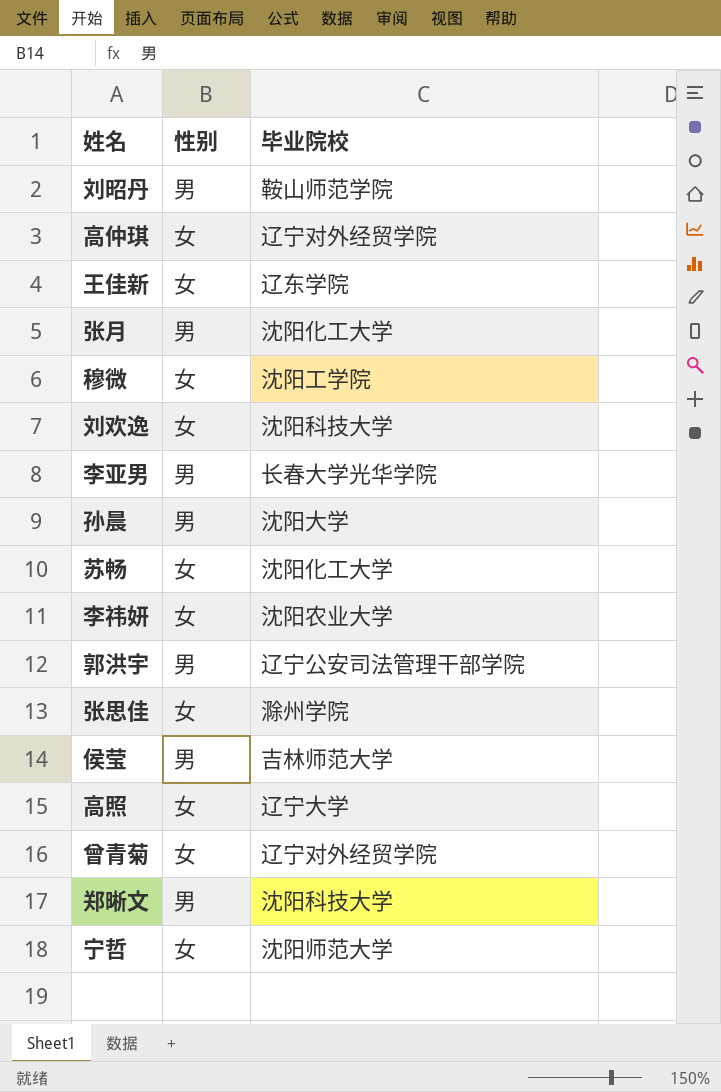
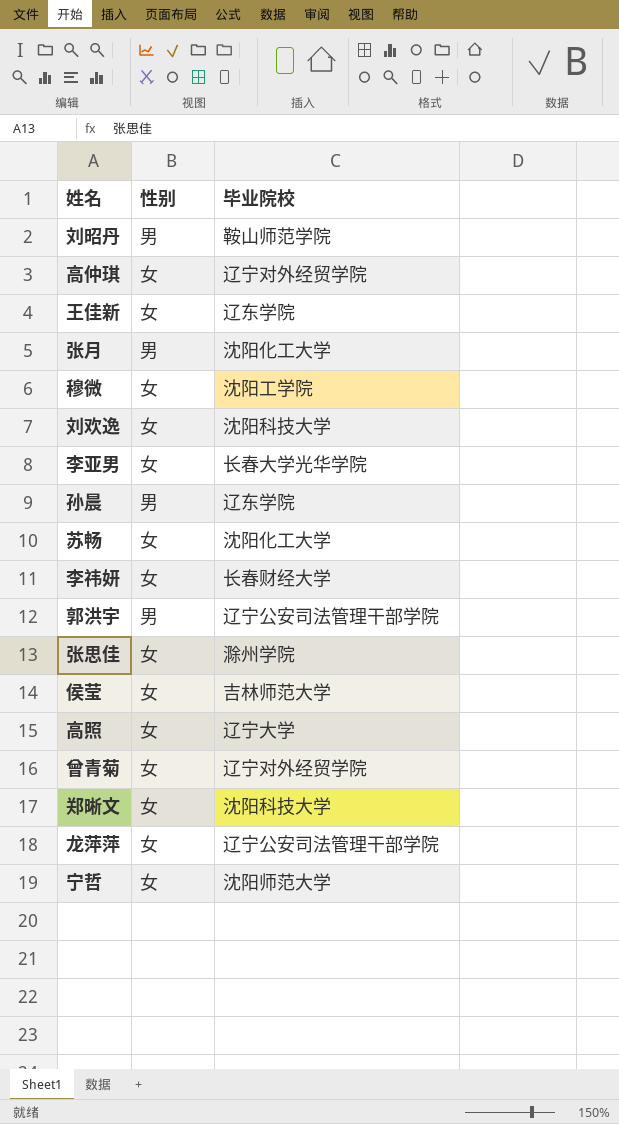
李亚男 | 性别: 男 -> 女
孙晨 | 毕业院校: 沈阳大学 -> 辽东学院
李祎妍 | 毕业院校: 沈阳农业大学 -> 长春财经大学
侯莹 | 性别: 男 -> 女
郑晰文 | 性别: 男 -> 女
row 龙萍萍: none -> 女 | 辽宁公安司法管理干部学院

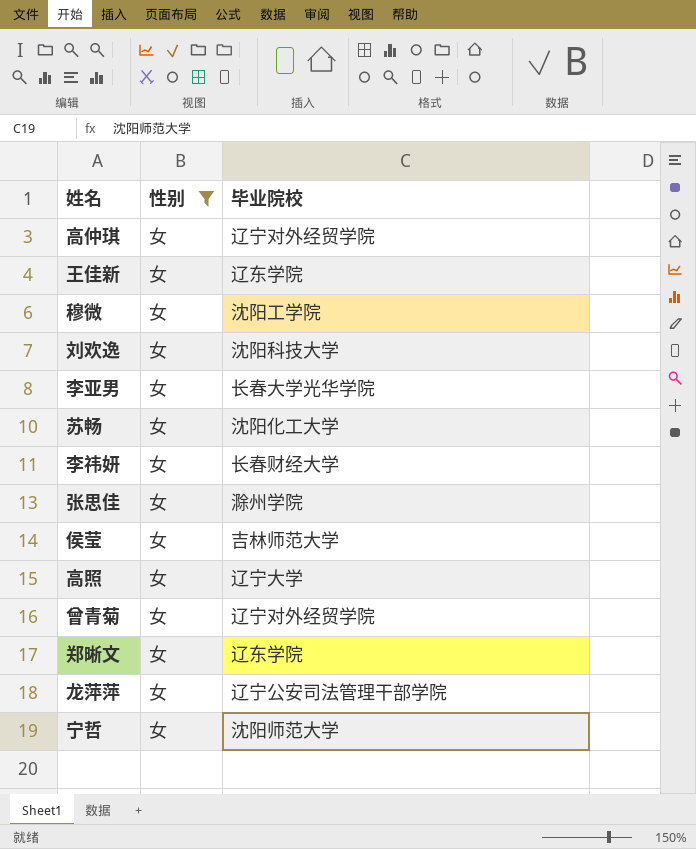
filter: none -> 性别 = 女
郑晰文 | 毕业院校: 沈阳科技大学 -> 辽东学院

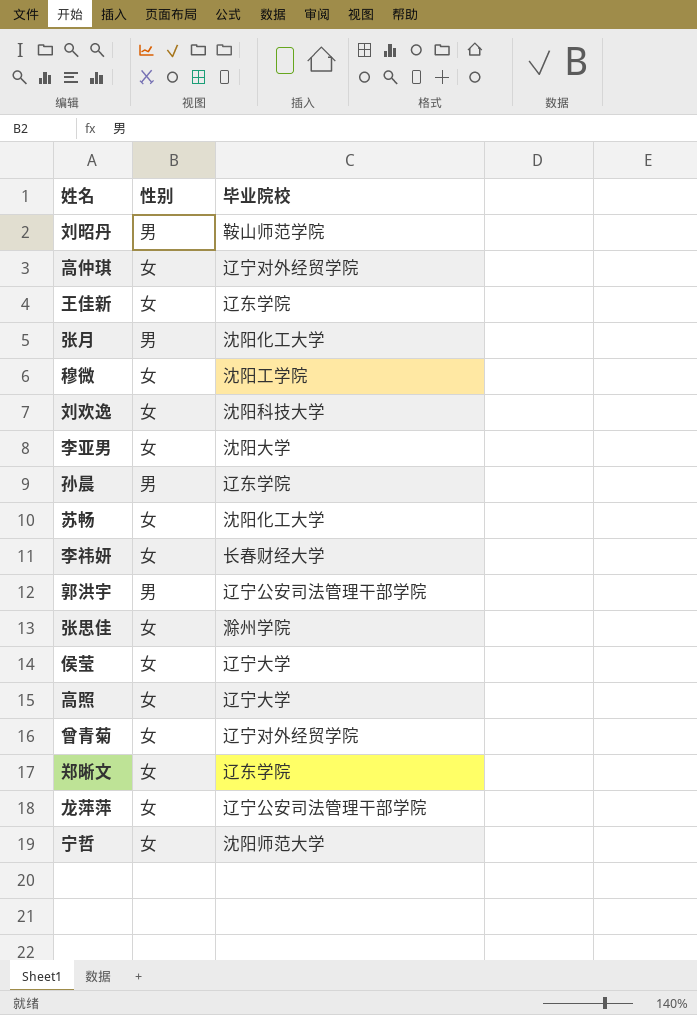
filter: 性别 = 女 -> none
李亚男 | 毕业院校: 长春大学光华学院 -> 沈阳大学
侯莹 | 毕业院校: 吉林师范大学 -> 辽宁大学

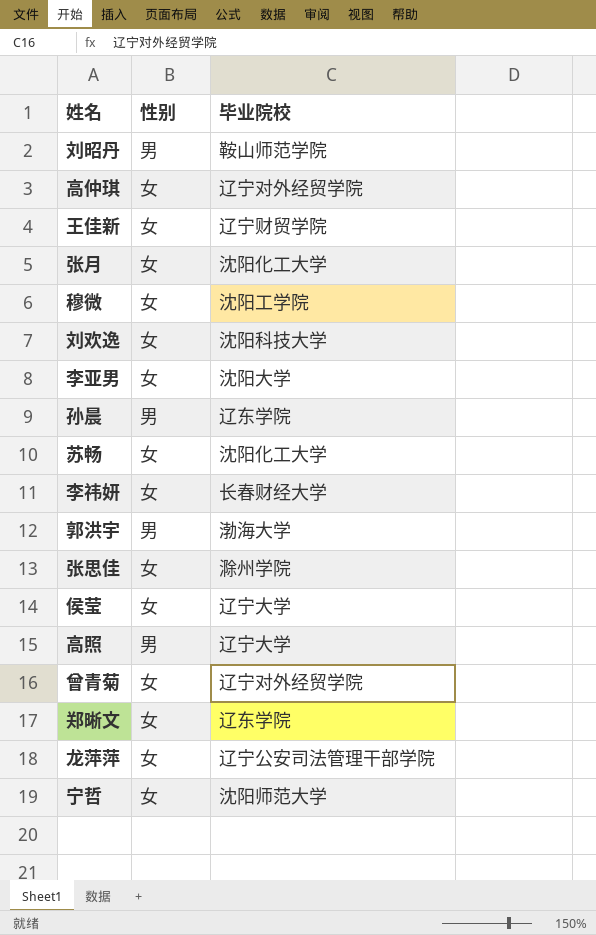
王佳新 | 毕业院校: 辽东学院 -> 辽宁财贸学院
张月 | 性别: 男 -> 女
郭洪宇 | 毕业院校: 辽宁公安司法管理干部学院 -> 渤海大学
高照 | 性别: 女 -> 男

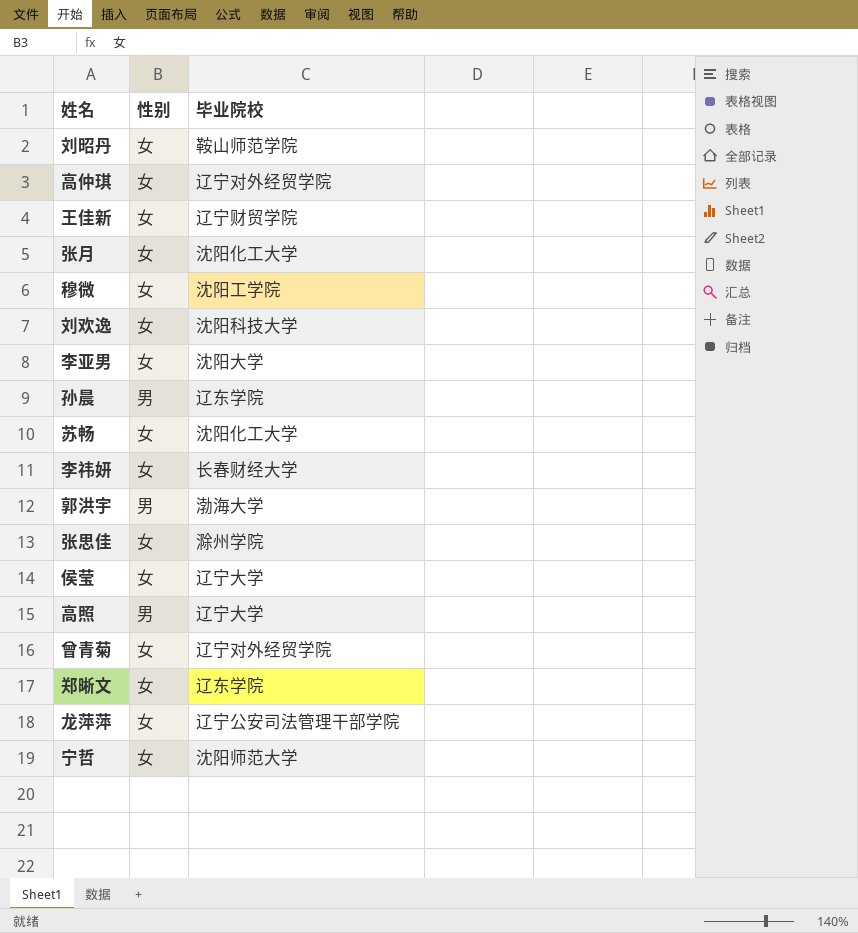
刘昭丹 | 性别: 男 -> 女

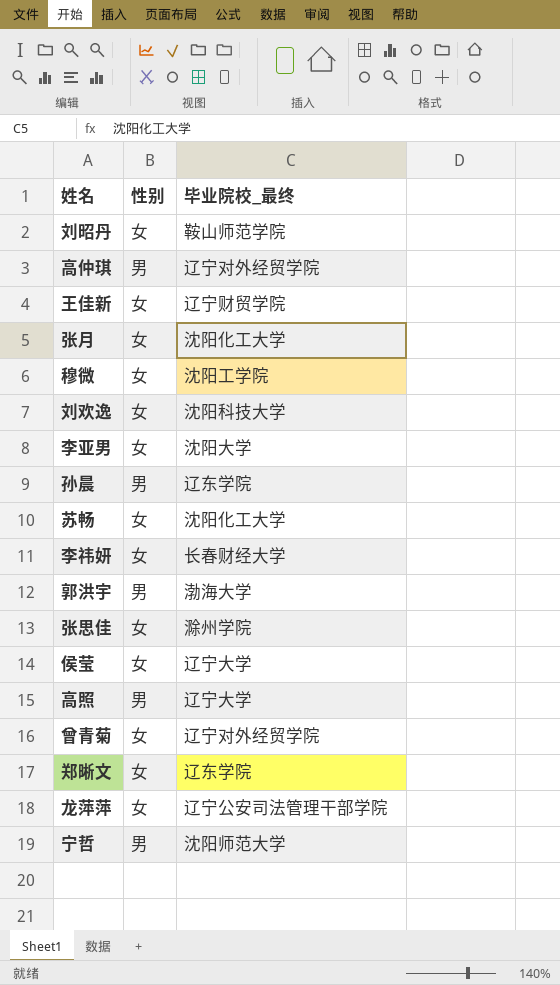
column name: 毕业院校 -> 毕业院校_最终
高仲琪 | 性别: 女 -> 男
宁哲 | 性别: 女 -> 男

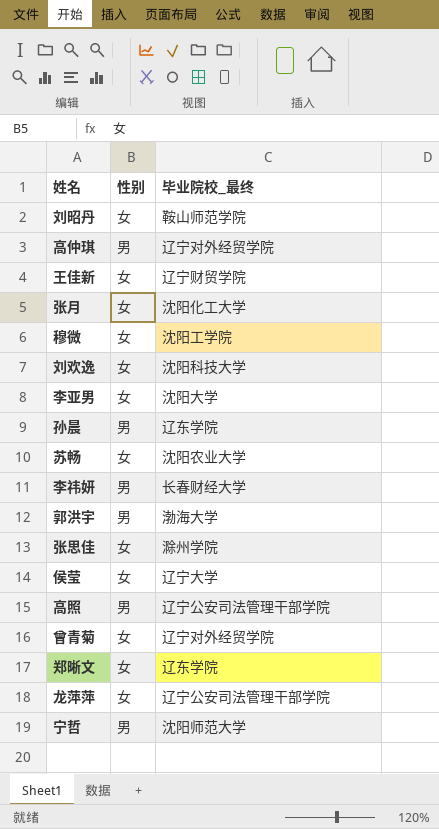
苏畅 | 毕业院校_最终: 沈阳化工大学 -> 沈阳农业大学
李祎妍 | 性别: 女 -> 男
高照 | 毕业院校_最终: 辽宁大学 -> 辽宁公安司法管理干部学院

